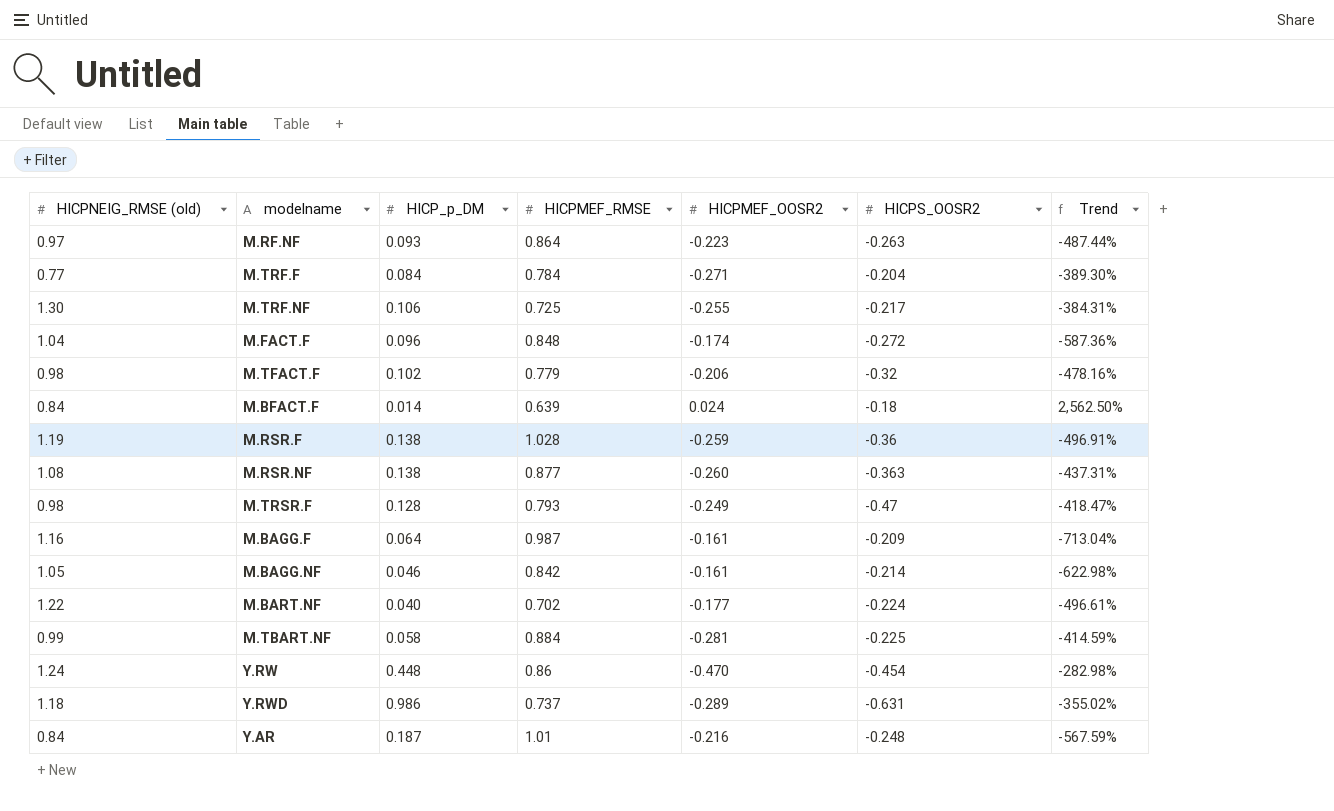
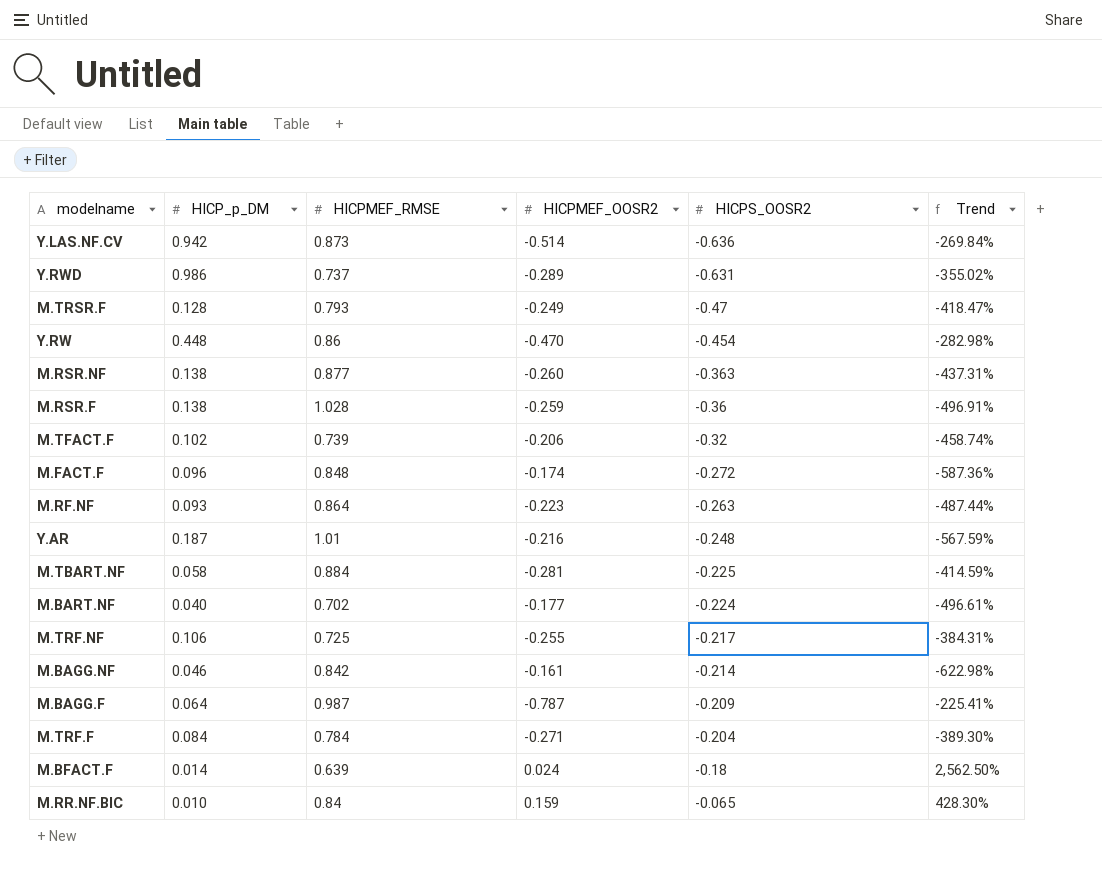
row order: none -> HICPS_OOSR2 ascending
column HICPNEIG_RMSE (old) | position: 1 -> none
row Y.LAS.NF.CV: none -> 0.942 | 0.873 | -0.514 | -0.636 | -269.84%
M.TFACT.F | HICPMEF_RMSE: 0.779 -> 0.739
M.TFACT.F | Trend: -478.16% -> -458.74%
M.BAGG.F | HICPMEF_OOSR2: -0.161 -> -0.787
M.BAGG.F | Trend: -713.04% -> -225.41%
row M.RR.NF.BIC: none -> 0.010 | 0.84 | 0.159 | -0.065 | 428.30%

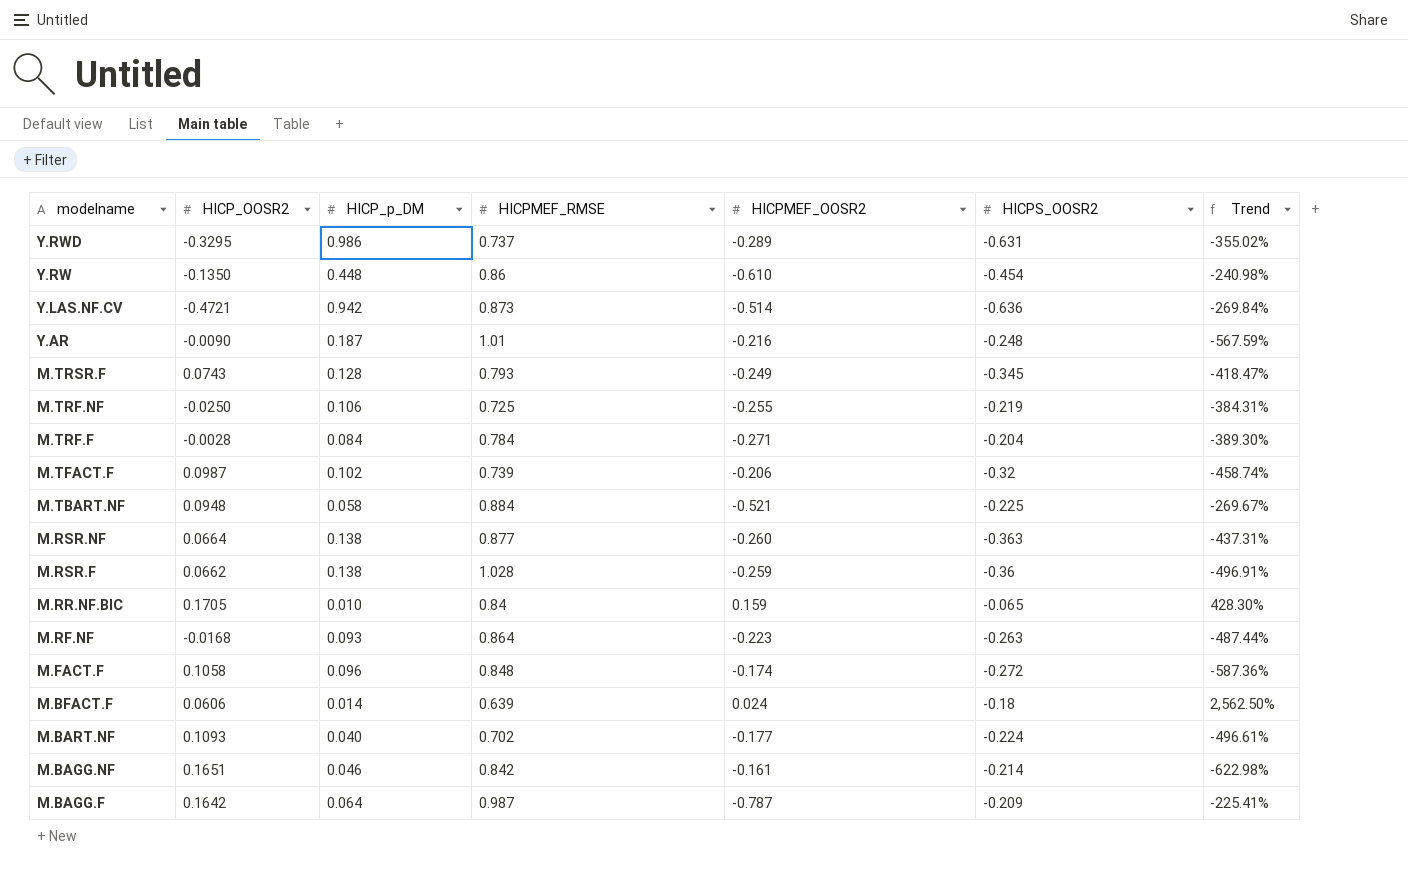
row order: HICPS_OOSR2 ascending -> modelname descending
column HICP_OOSR2 | position: none -> 2
Y.RW | HICPMEF_OOSR2: -0.470 -> -0.610
Y.RW | Trend: -282.98% -> -240.98%
M.TRSR.F | HICPS_OOSR2: -0.47 -> -0.345
M.TRF.NF | HICPS_OOSR2: -0.217 -> -0.219
M.TBART.NF | HICPMEF_OOSR2: -0.281 -> -0.521
M.TBART.NF | Trend: -414.59% -> -269.67%

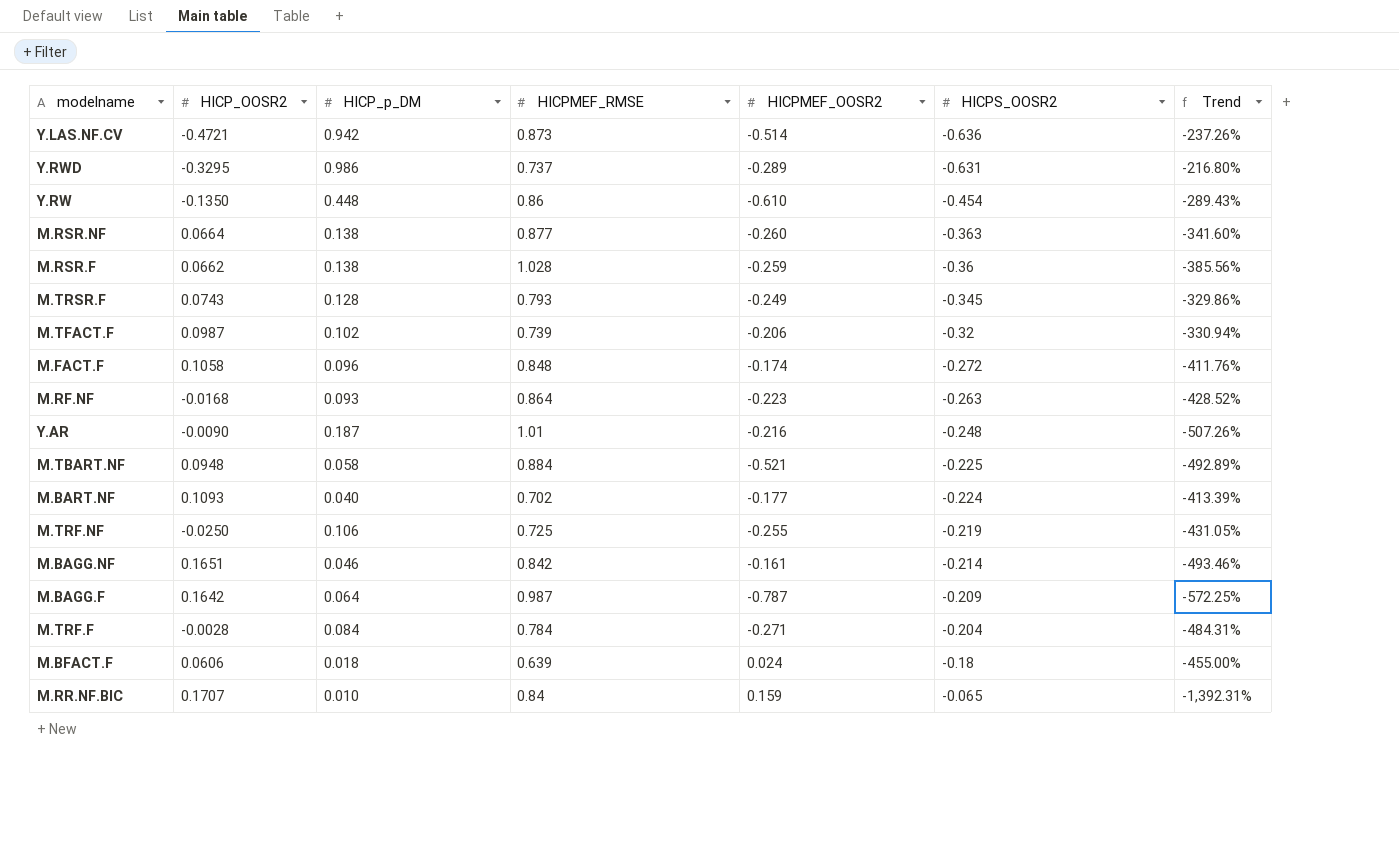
row order: modelname descending -> HICPS_OOSR2 ascending
column Trend | formula: ([HICPMEF_RMSE] - [HICPMEF_OOSR2]) / [HICPMEF_OOSR2] -> ([HICPMEF_RMSE] - [HICPS_OOSR2]) / [HICPS_OOSR2]
M.BFACT.F | HICP_p_DM: 0.014 -> 0.018
M.RR.NF.BIC | HICP_OOSR2: 0.1705 -> 0.1707

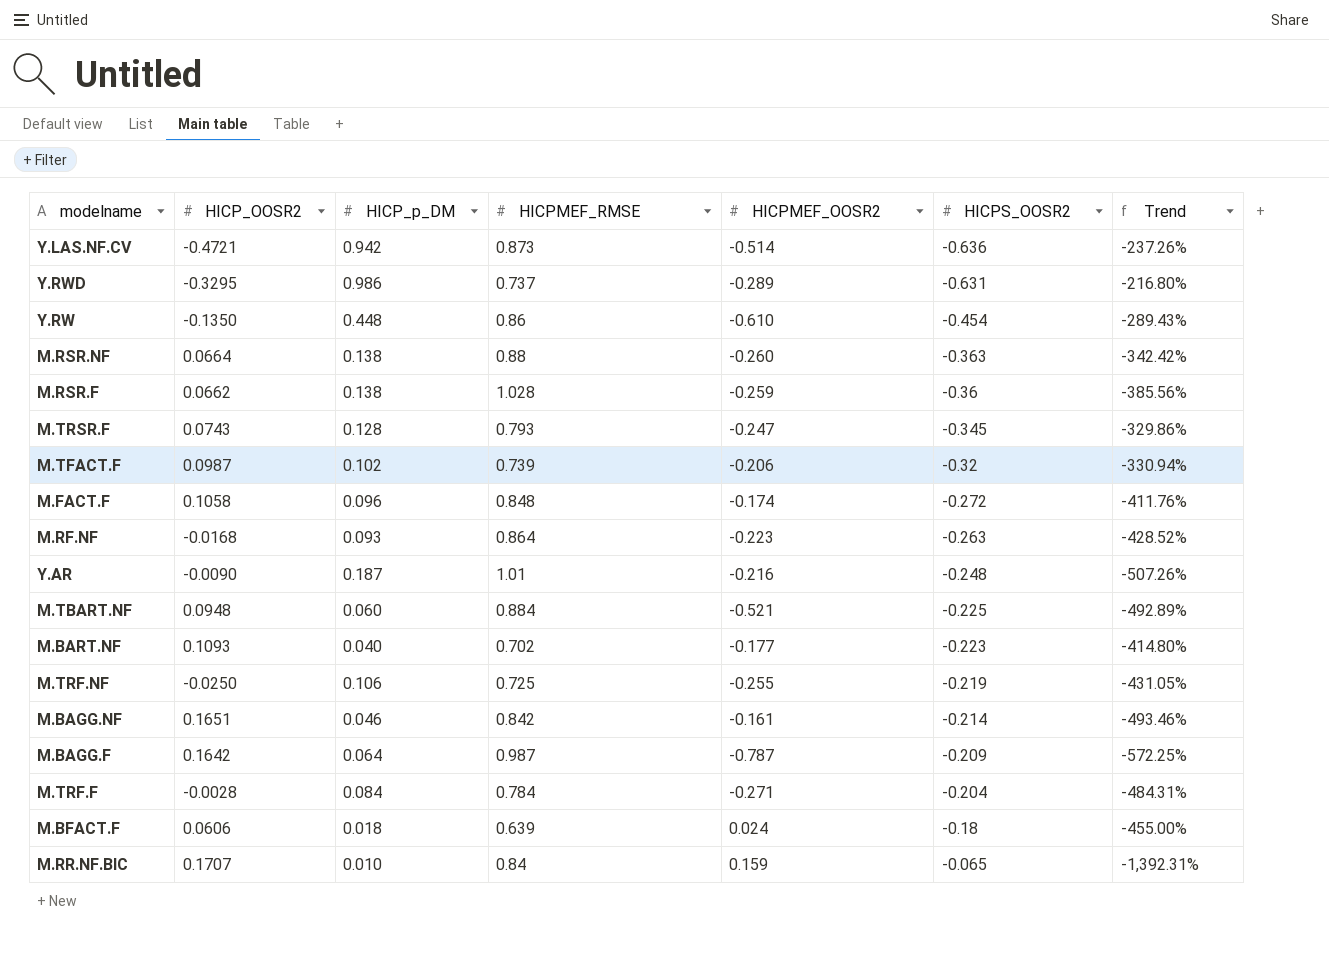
M.RSR.NF | HICPMEF_RMSE: 0.877 -> 0.88
M.RSR.NF | Trend: -341.60% -> -342.42%
M.TRSR.F | HICPMEF_OOSR2: -0.249 -> -0.247
M.TBART.NF | HICP_p_DM: 0.058 -> 0.060
M.BART.NF | HICPS_OOSR2: -0.224 -> -0.223
M.BART.NF | Trend: -413.39% -> -414.80%

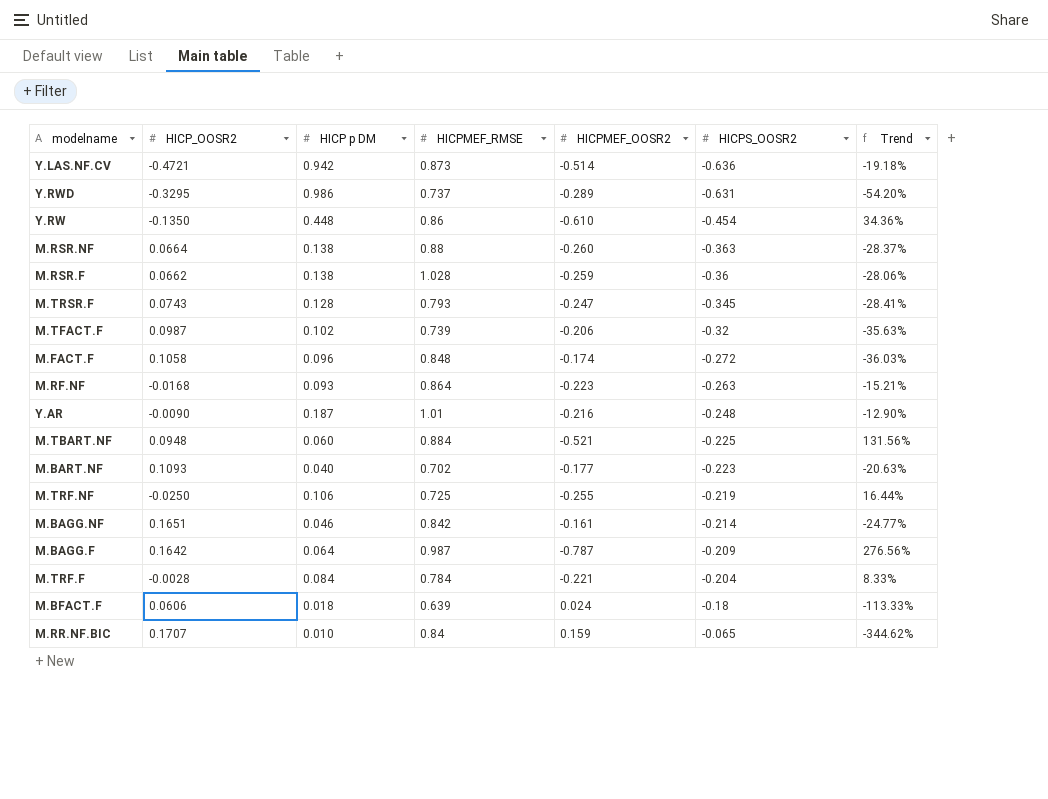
column name: HICP_p_DM -> HICP p DM
column Trend | formula: ([HICPMEF_RMSE] - [HICPS_OOSR2]) / [HICPS_OOSR2] -> ([HICPMEF_OOSR2] - [HICPS_OOSR2]) / [HICPS_OOSR2]
M.TRF.F | HICPMEF_OOSR2: -0.271 -> -0.221

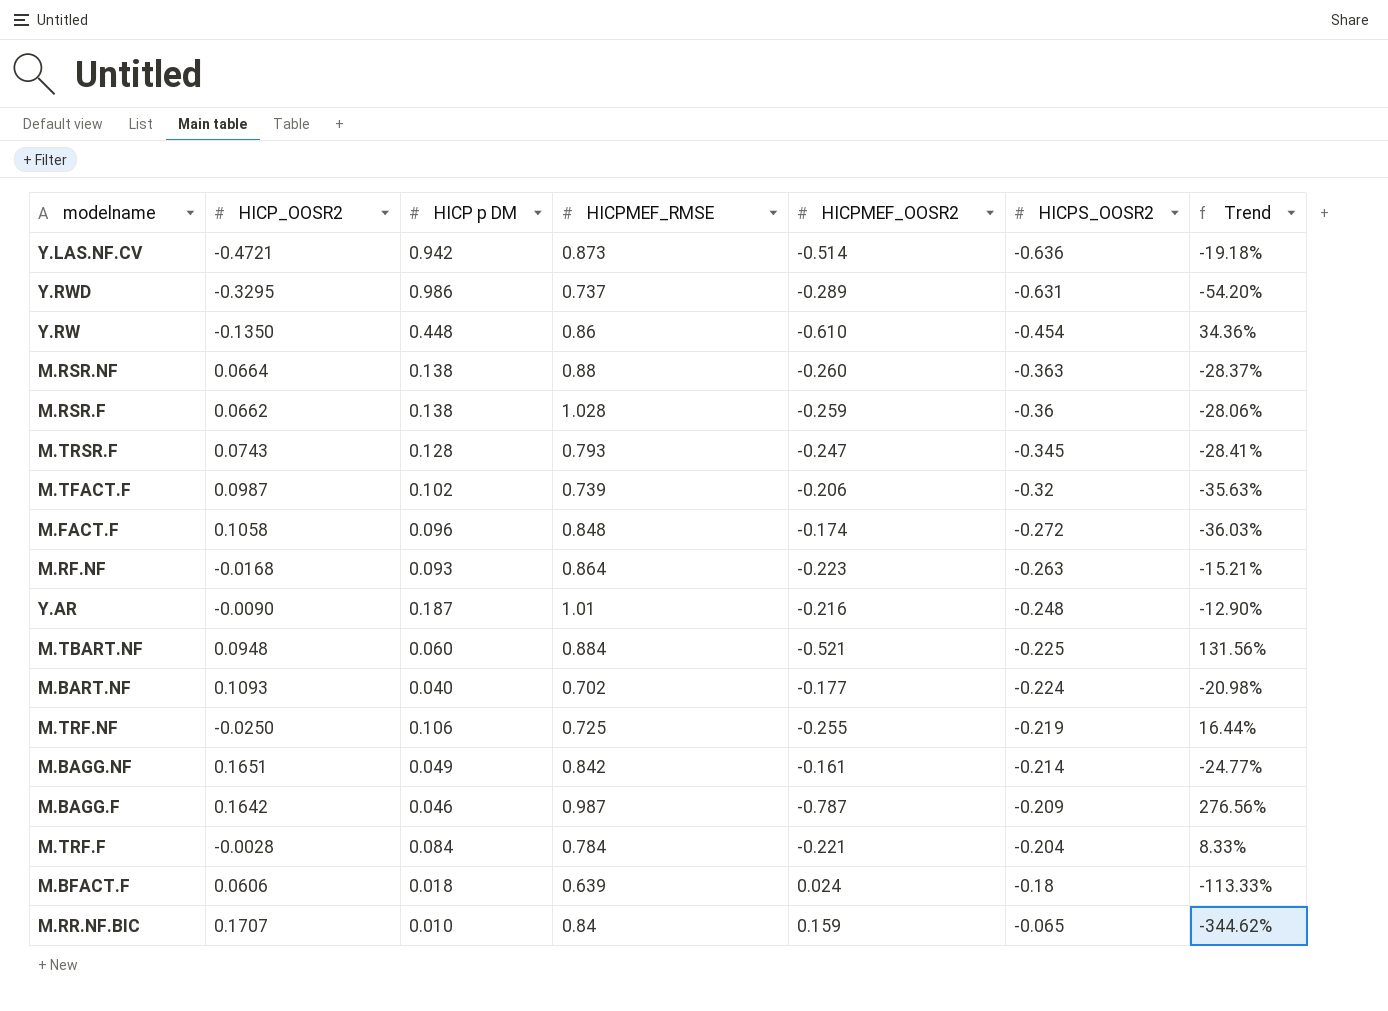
M.BART.NF | HICPS_OOSR2: -0.223 -> -0.224
M.BART.NF | Trend: -20.63% -> -20.98%
M.BAGG.NF | HICP p DM: 0.046 -> 0.049
M.BAGG.F | HICP p DM: 0.064 -> 0.046

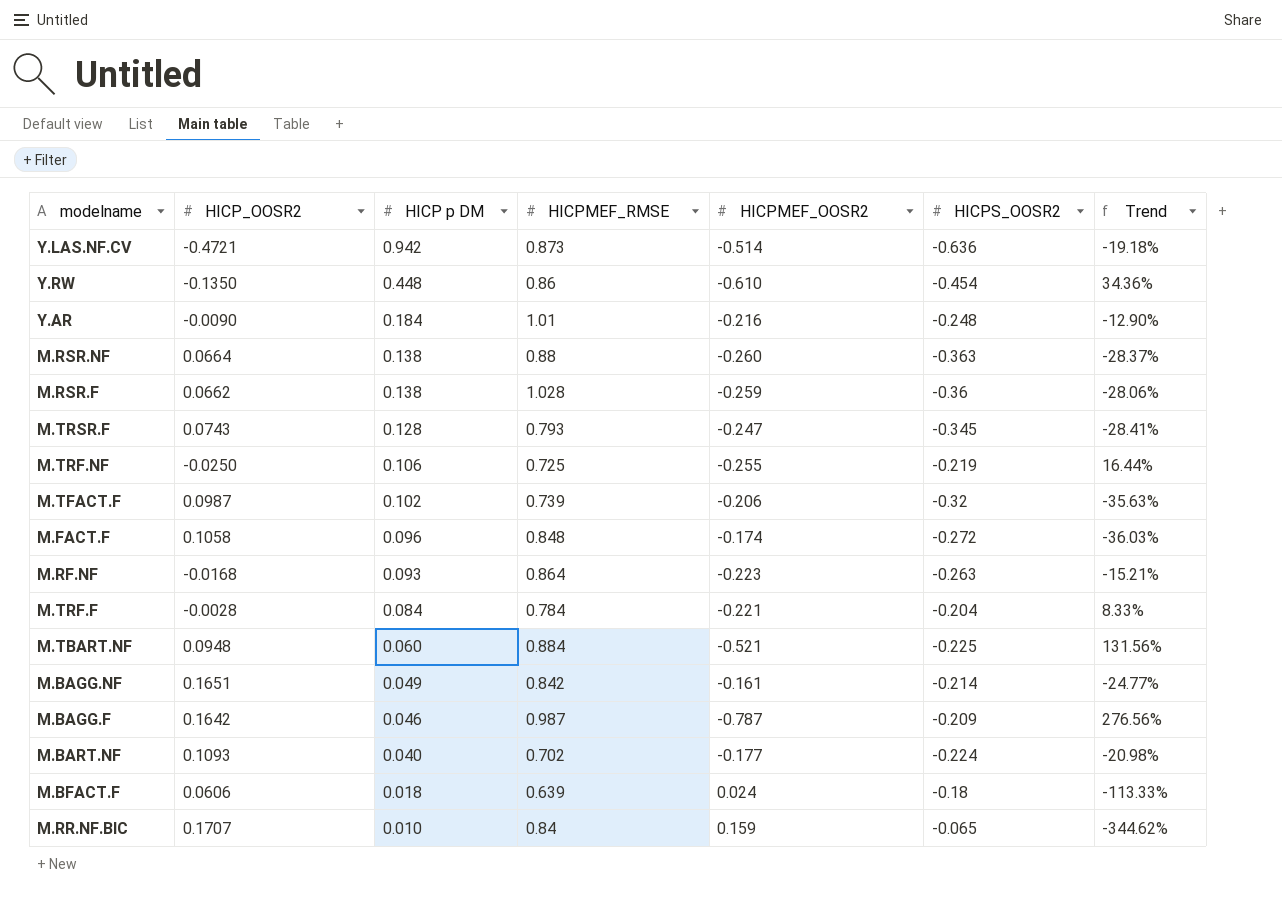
row order: HICPS_OOSR2 ascending -> HICP p DM descending
row Y.RWD: -0.3295 | 0.986 | 0.737 | -0.289 | -0.631 | -54.20% -> none
Y.AR | HICP p DM: 0.187 -> 0.184

